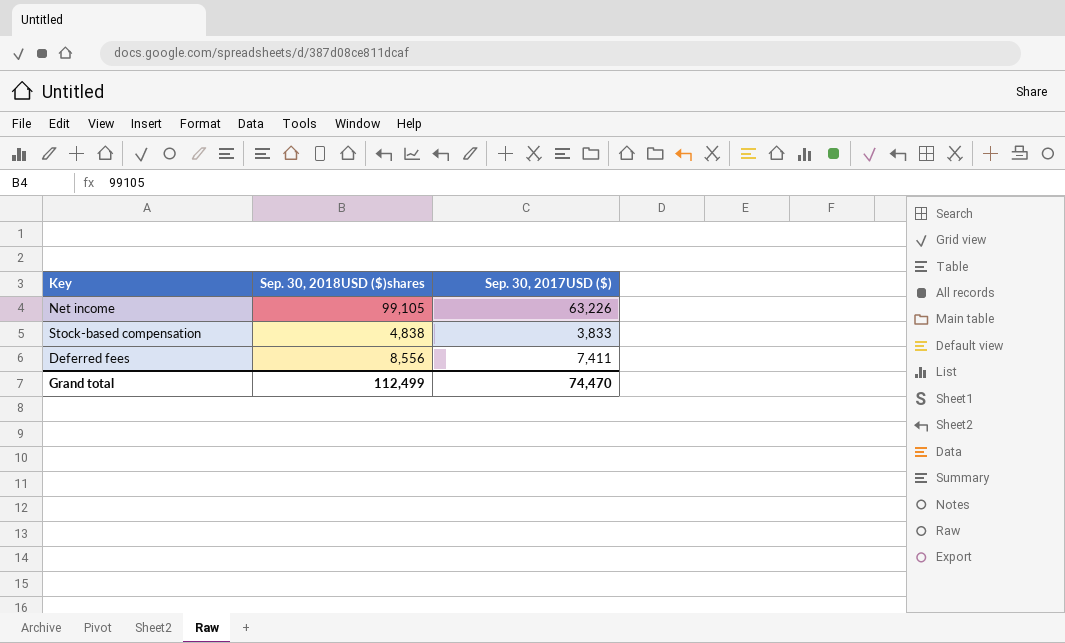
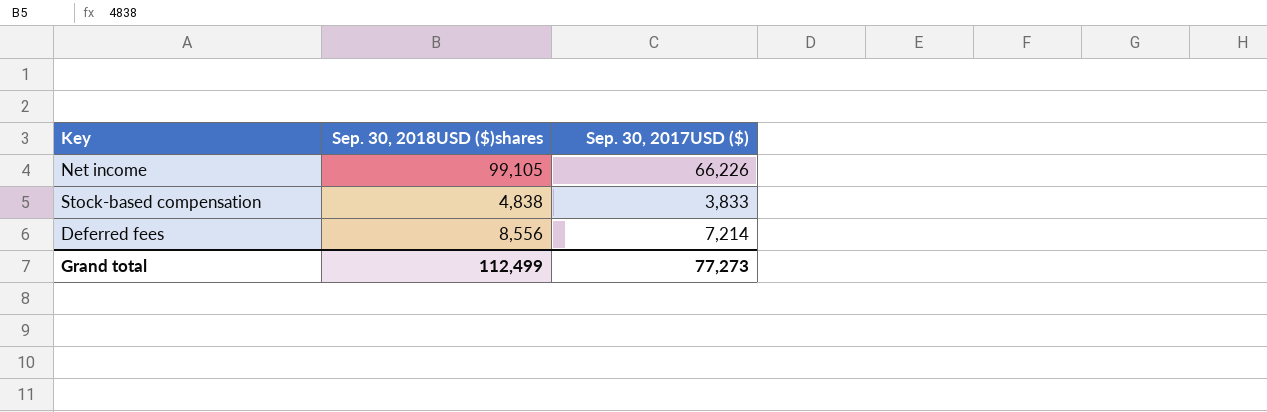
Net income | Sep. 30, 2017USD ($): 63,226 -> 66,226
Deferred fees | Sep. 30, 2017USD ($): 7,411 -> 7,214
Grand total | Sep. 30, 2017USD ($): 74,470 -> 77,273

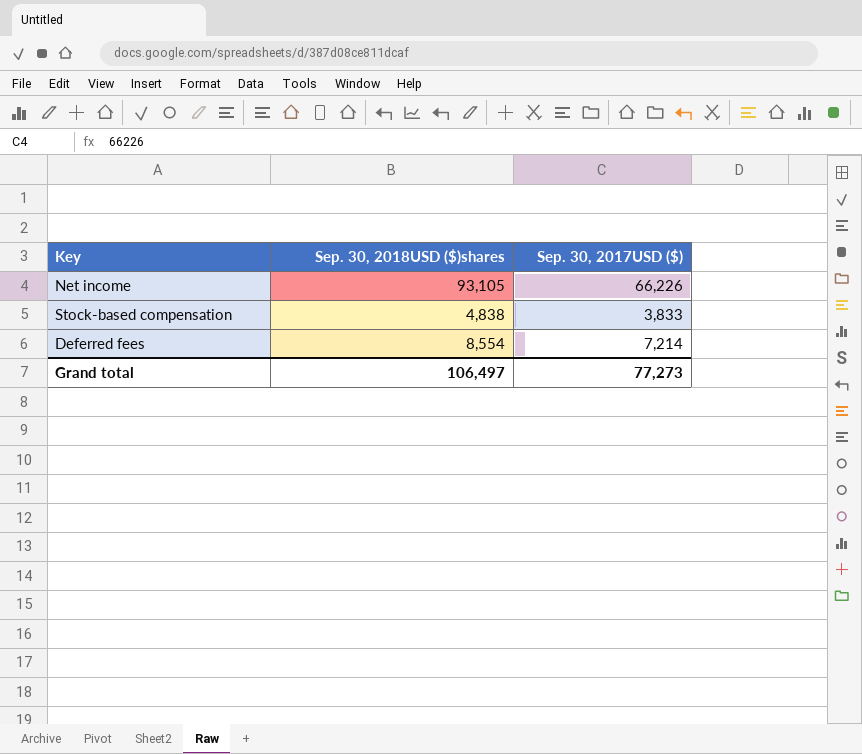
Net income | Sep. 30, 2018USD ($)shares: 99,105 -> 93,105
Deferred fees | Sep. 30, 2018USD ($)shares: 8,556 -> 8,554
Grand total | Sep. 30, 2018USD ($)shares: 112,499 -> 106,497

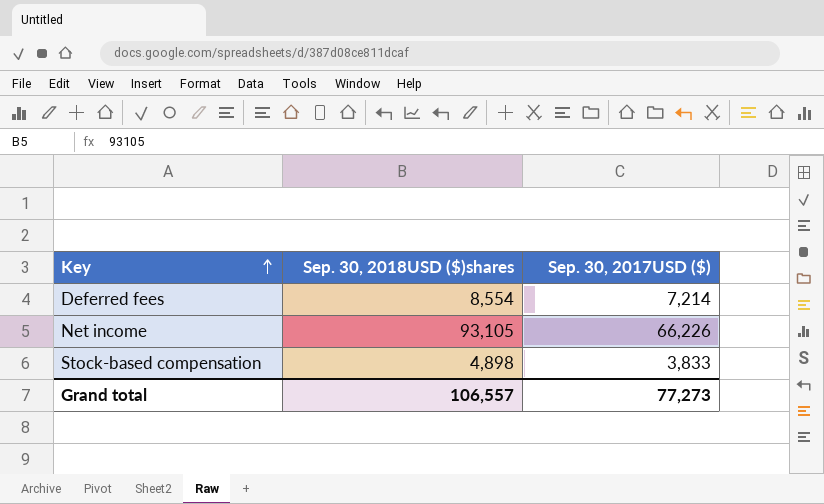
row order: none -> Key ascending
Stock-based compensation | Sep. 30, 2018USD ($)shares: 4,838 -> 4,898
Grand total | Sep. 30, 2018USD ($)shares: 106,497 -> 106,557

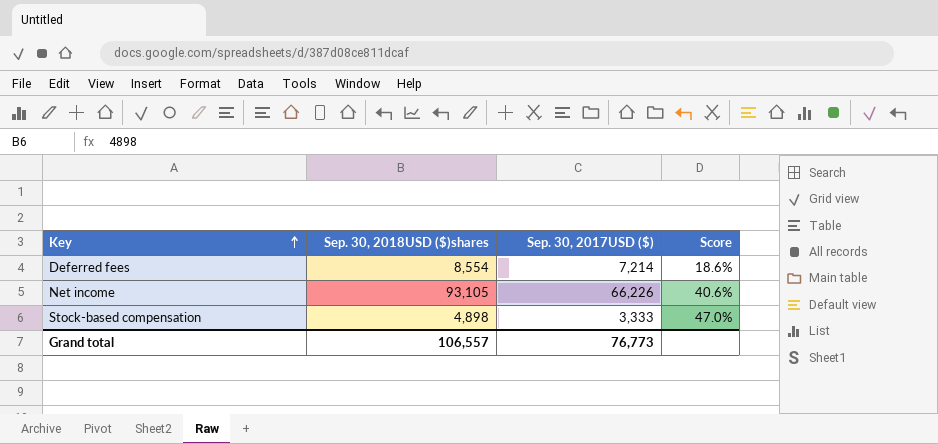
column Score | formula: none -> ([Sep. 30, 2018USD ($)shares] - [Sep. 30, 2017USD ($)]) / [Sep. 30, 2017USD ($)]
Stock-based compensation | Sep. 30, 2017USD ($): 3,833 -> 3,333
Grand total | Sep. 30, 2017USD ($): 77,273 -> 76,773

